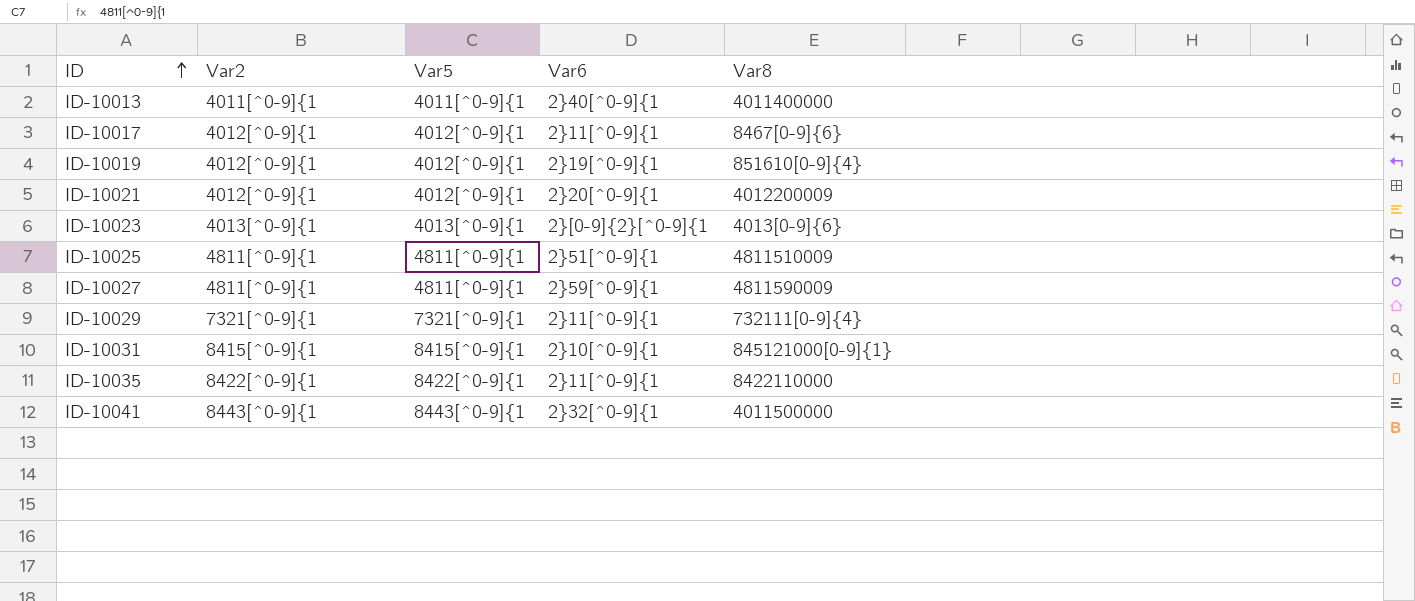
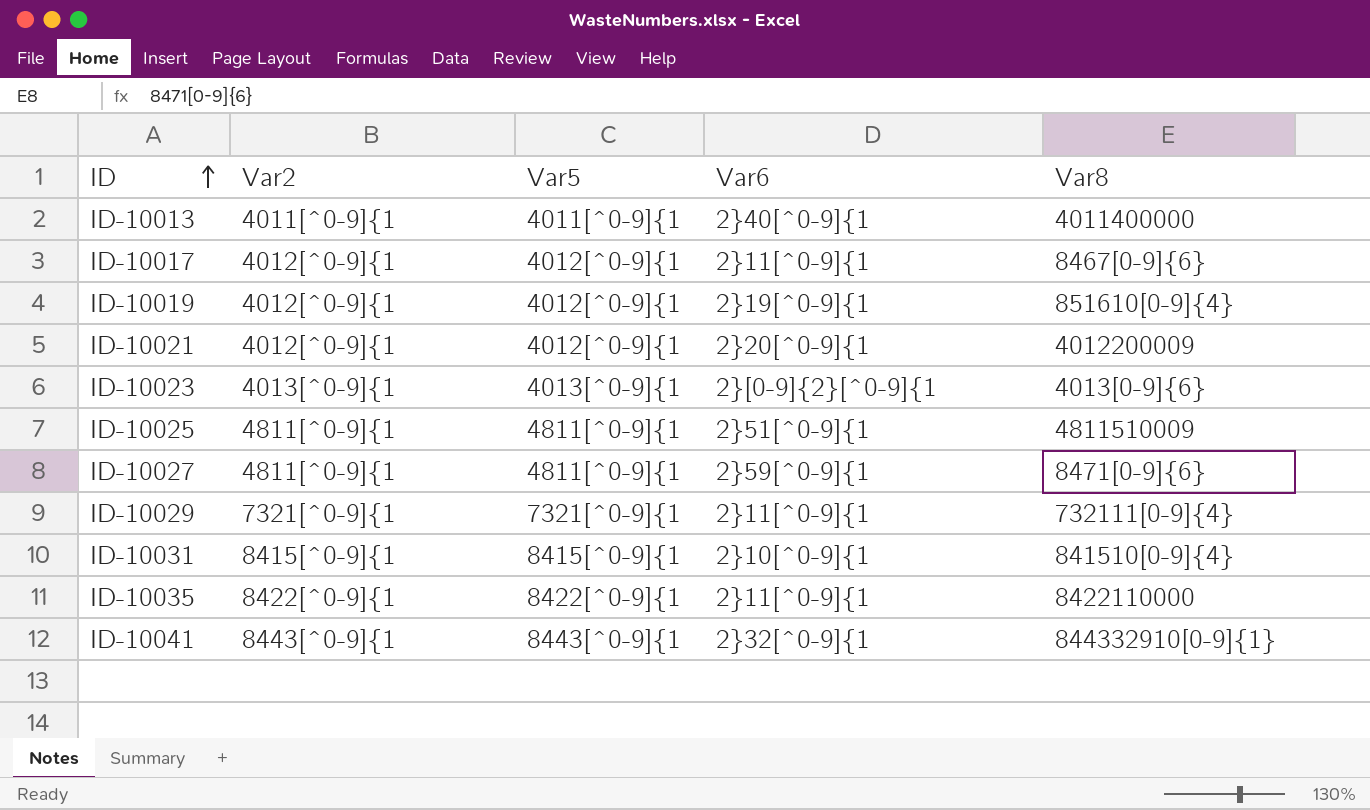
ID-10027 | Var8: 4811590009 -> 8471[0-9]{6}
ID-10031 | Var8: 845121000[0-9]{1} -> 841510[0-9]{4}
ID-10041 | Var8: 4011500000 -> 844332910[0-9]{1}

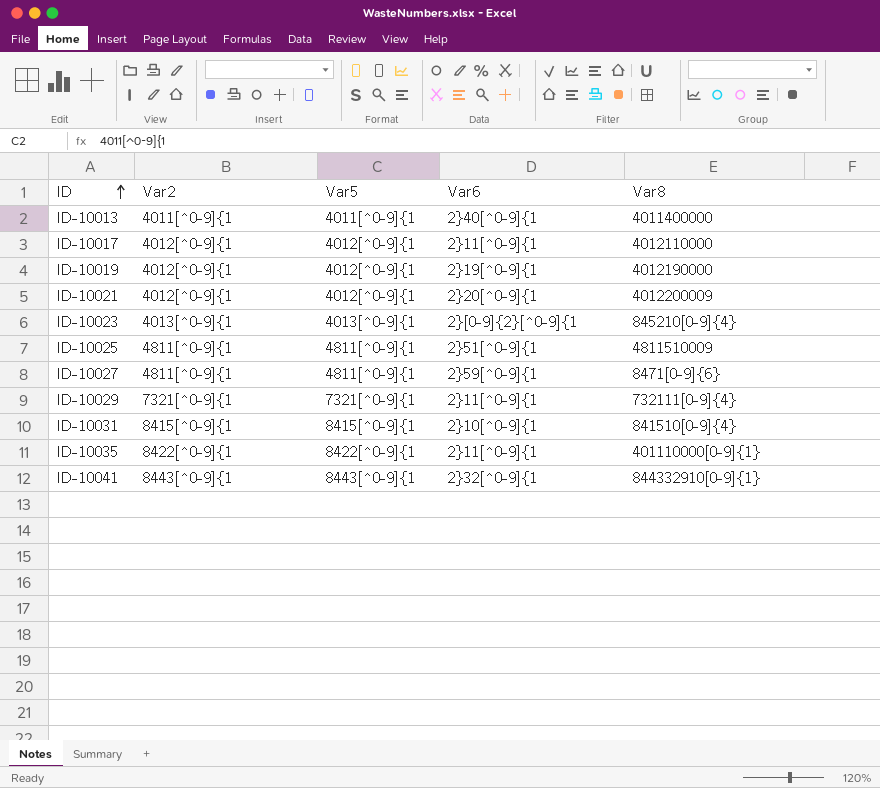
ID-10017 | Var8: 8467[0-9]{6} -> 4012110000
ID-10019 | Var8: 851610[0-9]{4} -> 4012190000
ID-10023 | Var8: 4013[0-9]{6} -> 845210[0-9]{4}
ID-10035 | Var8: 8422110000 -> 401110000[0-9]{1}

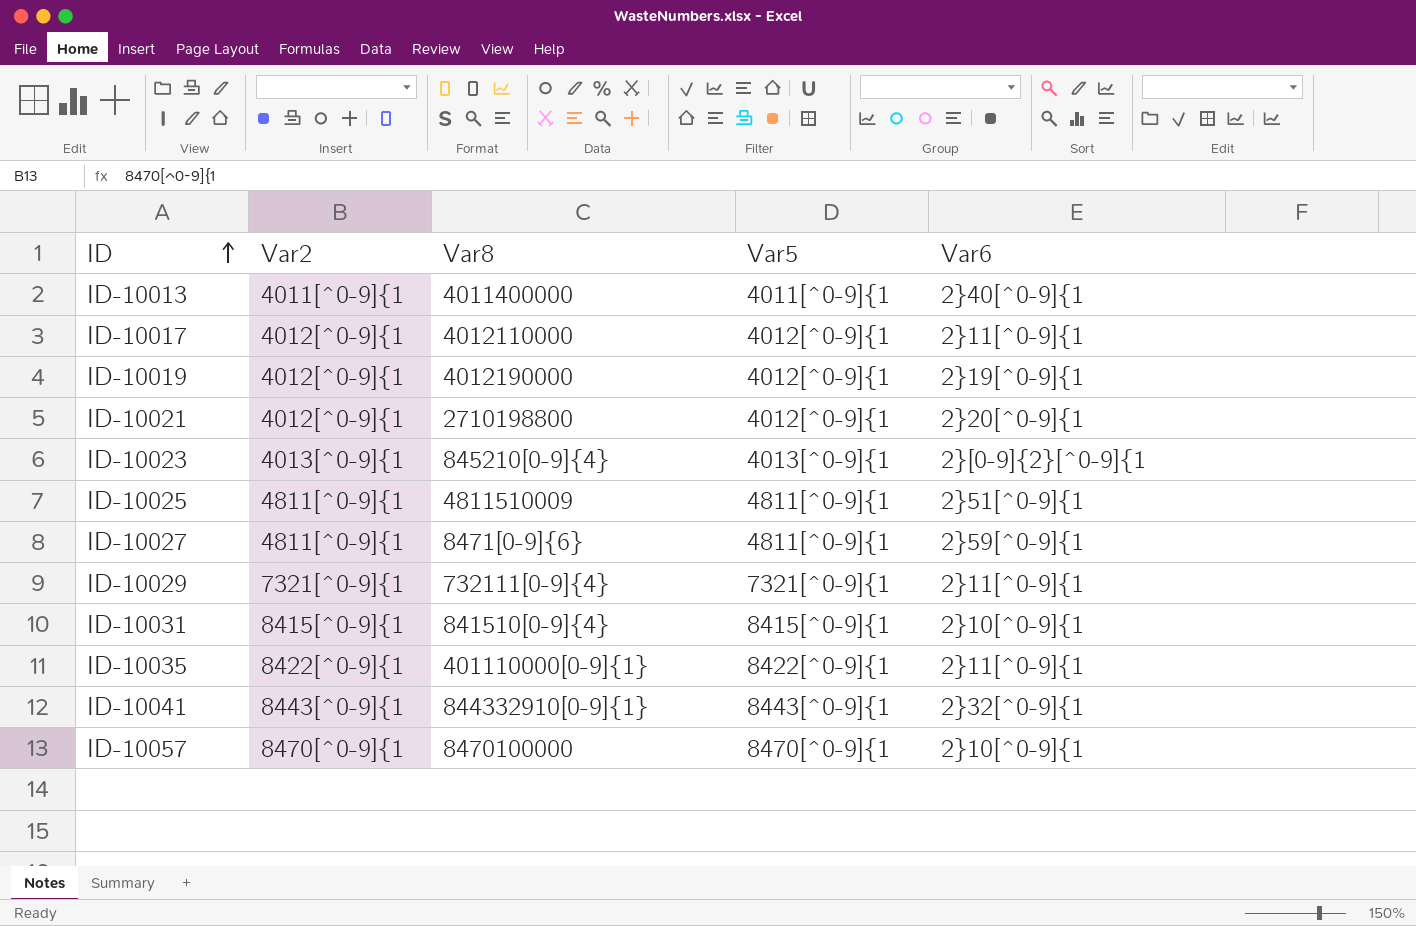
column Var8 | position: 5 -> 3
ID-10021 | Var8: 4012200009 -> 2710198800
row ID-10057: none -> 8470[^0-9]{1 | 8470100000 | 8470[^0-9]{1 | 2}10[^0-9]{1

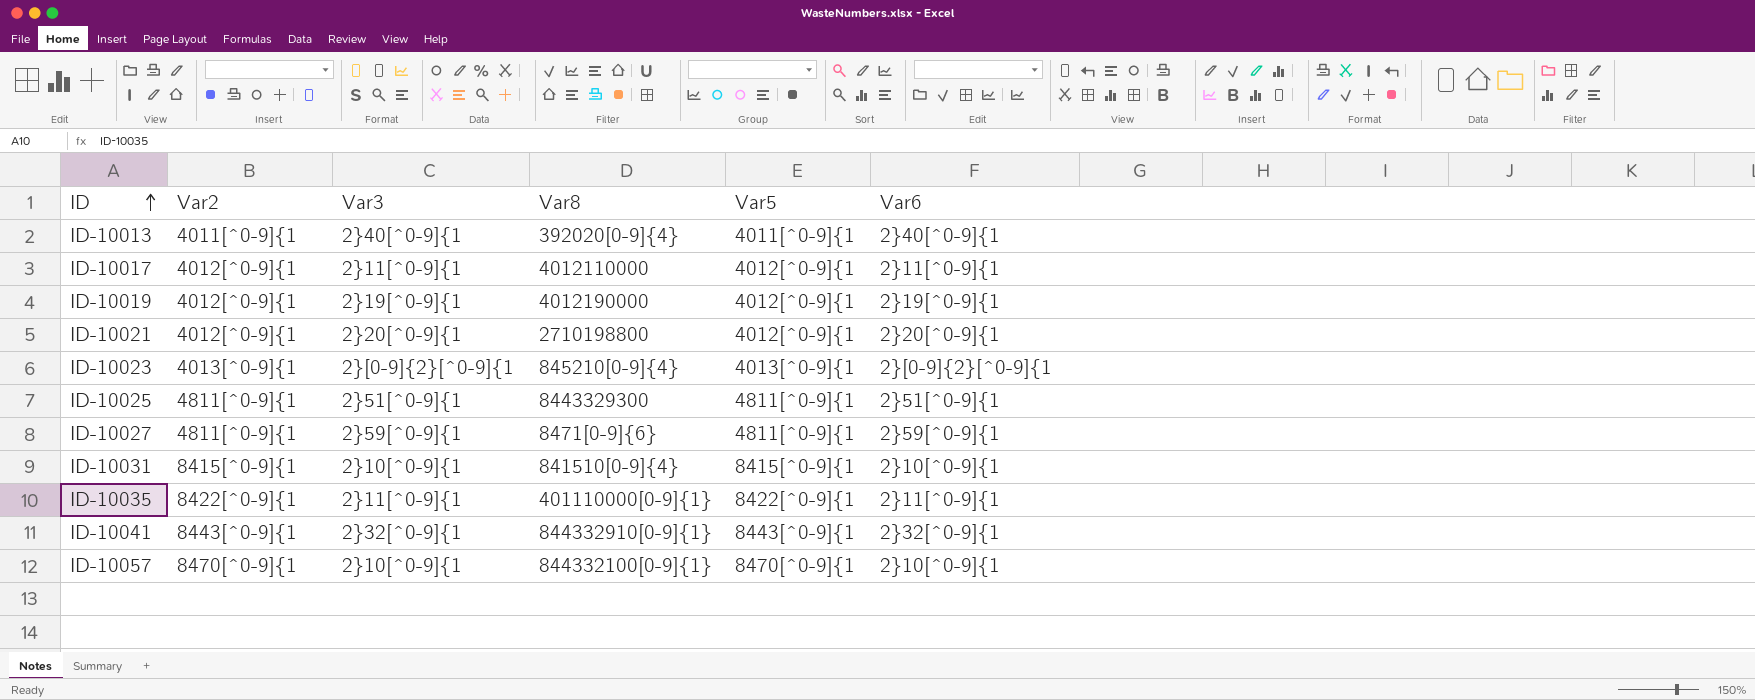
column Var3 | position: none -> 3
row ID-10029: 7321[^0-9]{1 | 732111[0-9]{4} | 7321[^0-9]{1 | 2}11[^0-9]{1 -> none
ID-10013 | Var8: 4011400000 -> 392020[0-9]{4}
ID-10025 | Var8: 4811510009 -> 8443329300
ID-10057 | Var8: 8470100000 -> 844332100[0-9]{1}

